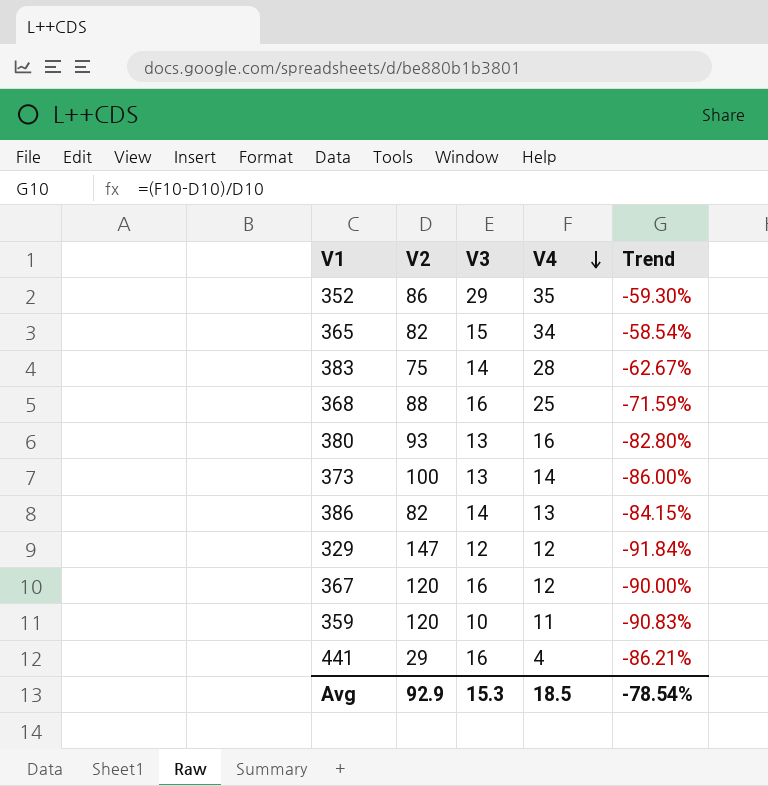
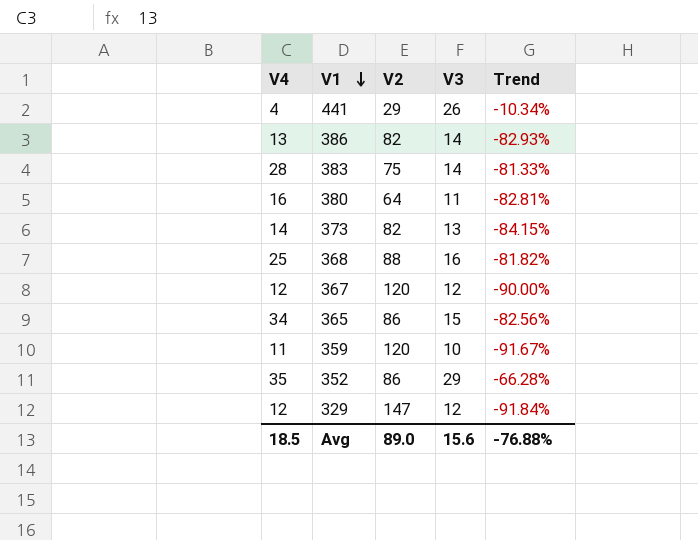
row order: V4 descending -> V1 descending
column V4 | position: 4 -> 1
column Trend | formula: ([V4] - [V2]) / [V2] -> ([V3] - [V2]) / [V2]
441 | V3: 16 -> 26
380 | V2: 93 -> 64
380 | V3: 13 -> 11
373 | V2: 100 -> 82
367 | V3: 16 -> 12
365 | V2: 82 -> 86
Avg | V2: 92.9 -> 89.0
Avg | V3: 15.3 -> 15.6
Avg | Trend: -78.54% -> -76.88%

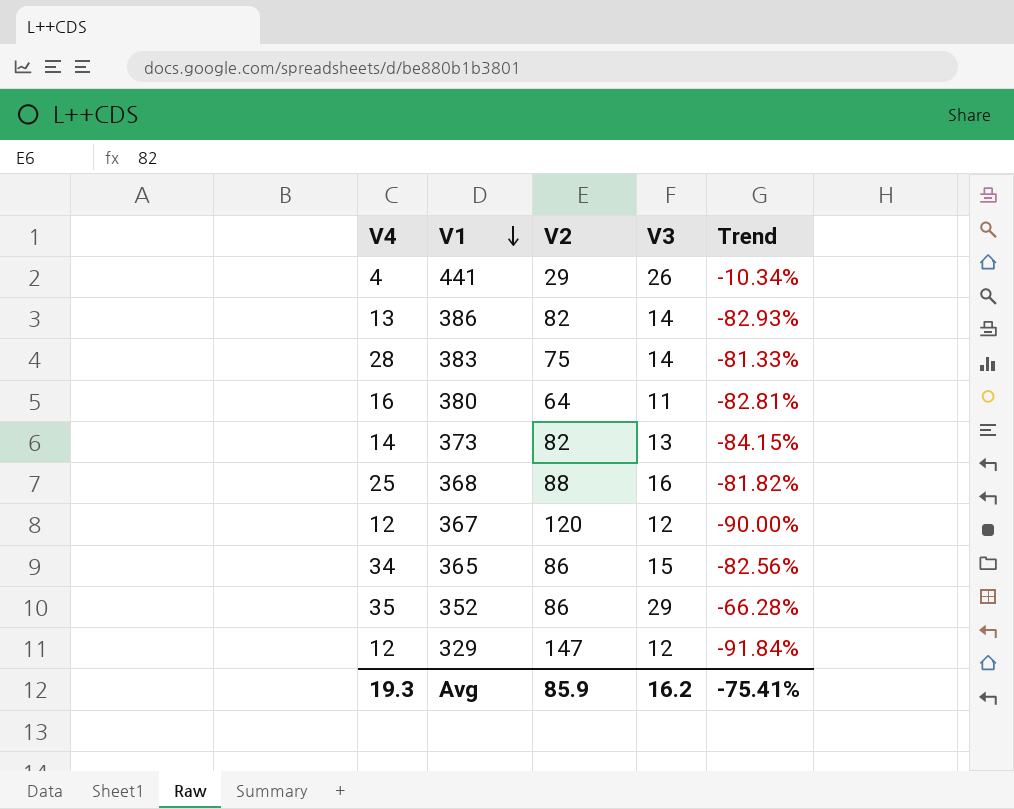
row 359: 11 | 120 | 10 | -91.67% -> none
Avg | V4: 18.5 -> 19.3
Avg | V2: 89.0 -> 85.9
Avg | V3: 15.6 -> 16.2
Avg | Trend: -76.88% -> -75.41%

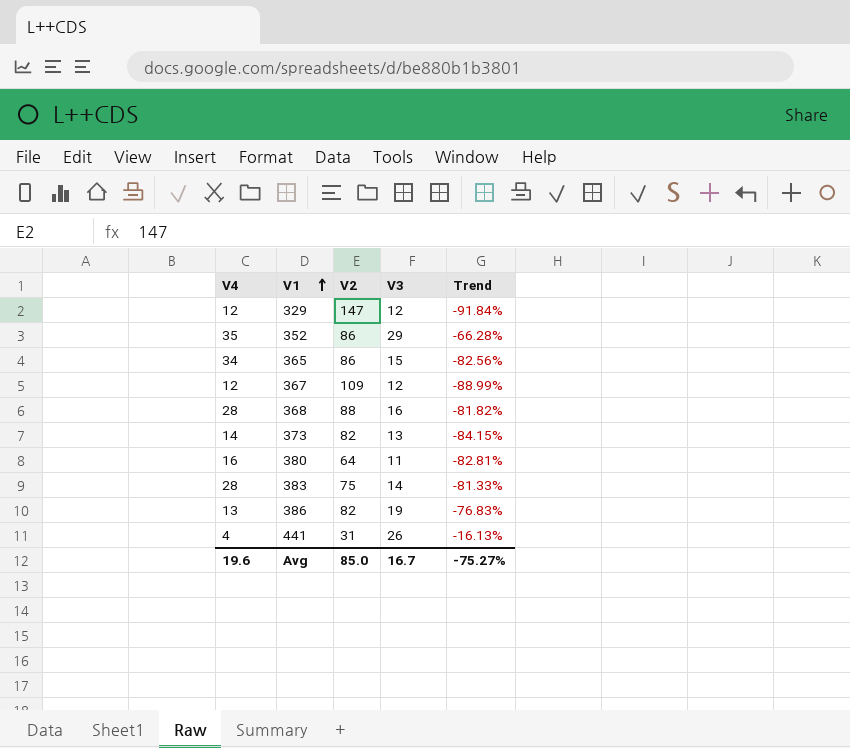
row order: V1 descending -> V1 ascending
367 | V2: 120 -> 109
367 | Trend: -90.00% -> -88.99%
368 | V4: 25 -> 28
386 | V3: 14 -> 19
386 | Trend: -82.93% -> -76.83%
441 | V2: 29 -> 31
441 | Trend: -10.34% -> -16.13%
Avg | V4: 19.3 -> 19.6
Avg | V2: 85.9 -> 85.0
Avg | V3: 16.2 -> 16.7
Avg | Trend: -75.41% -> -75.27%

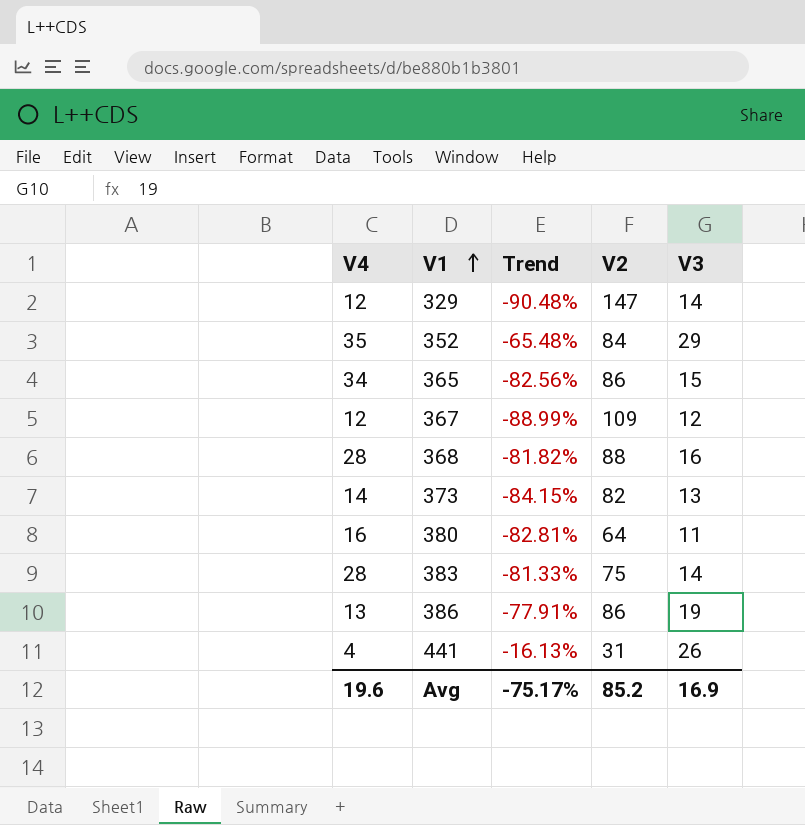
column Trend | position: 5 -> 3
329 | Trend: -91.84% -> -90.48%
329 | V3: 12 -> 14
352 | Trend: -66.28% -> -65.48%
352 | V2: 86 -> 84
386 | Trend: -76.83% -> -77.91%
386 | V2: 82 -> 86
Avg | Trend: -75.27% -> -75.17%
Avg | V2: 85.0 -> 85.2
Avg | V3: 16.7 -> 16.9

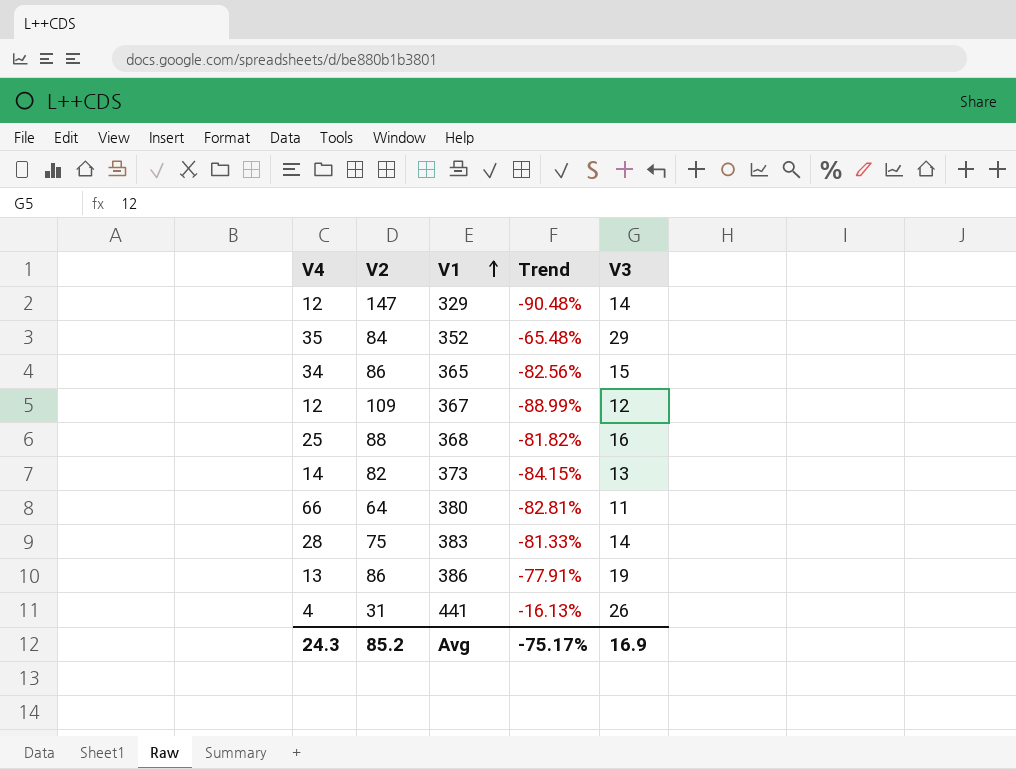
column V2 | position: 4 -> 2
368 | V4: 28 -> 25
380 | V4: 16 -> 66
Avg | V4: 19.6 -> 24.3

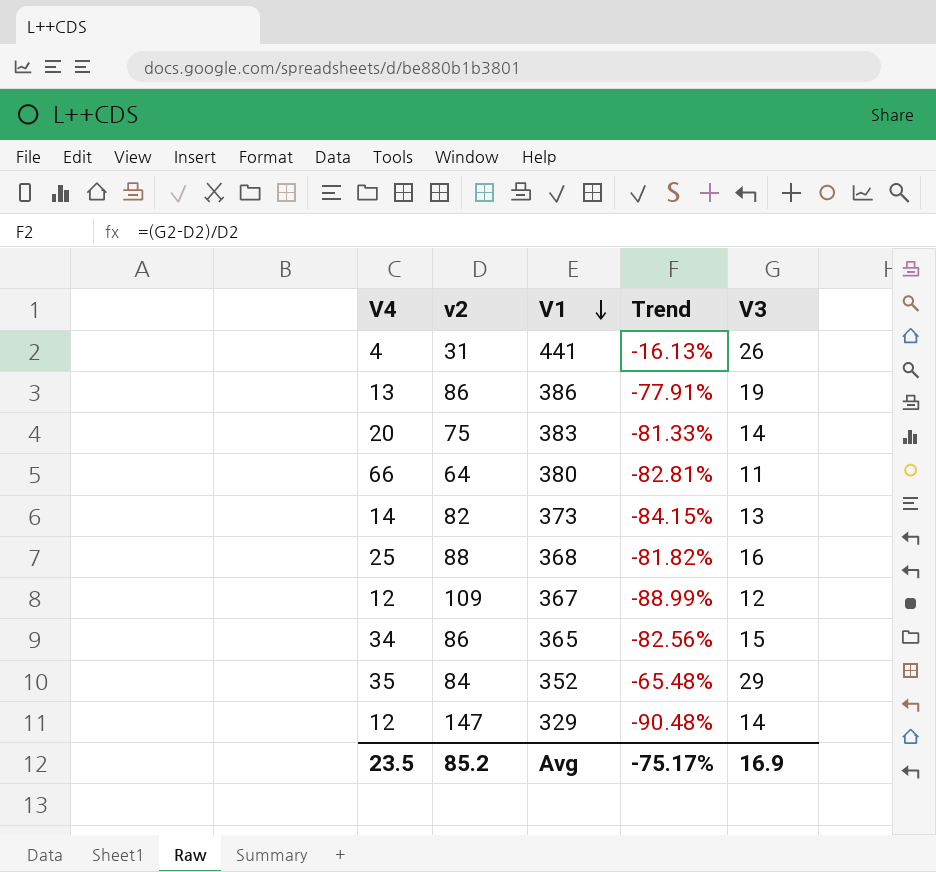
row order: V1 ascending -> V1 descending
column name: V2 -> v2
383 | V4: 28 -> 20
Avg | V4: 24.3 -> 23.5

